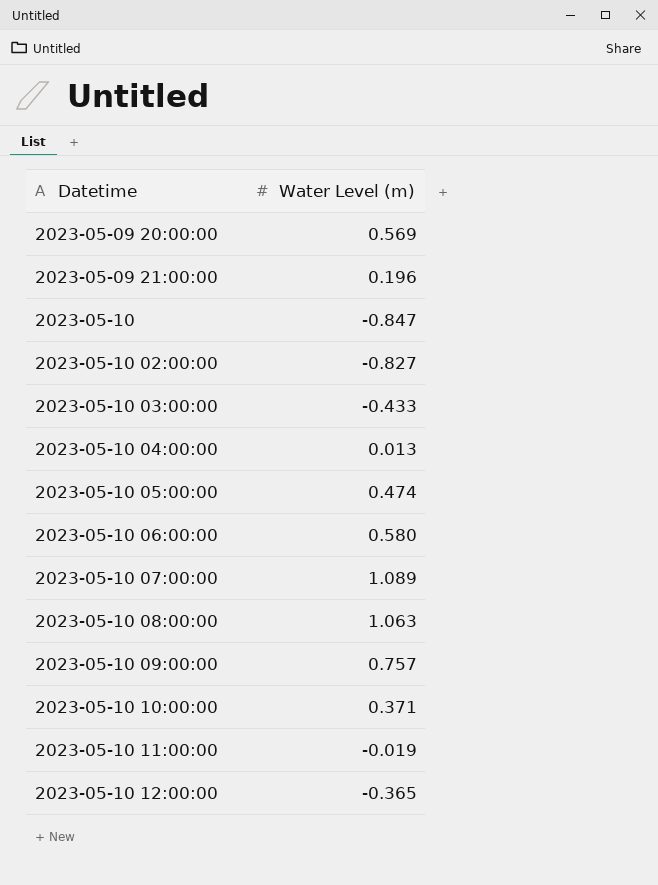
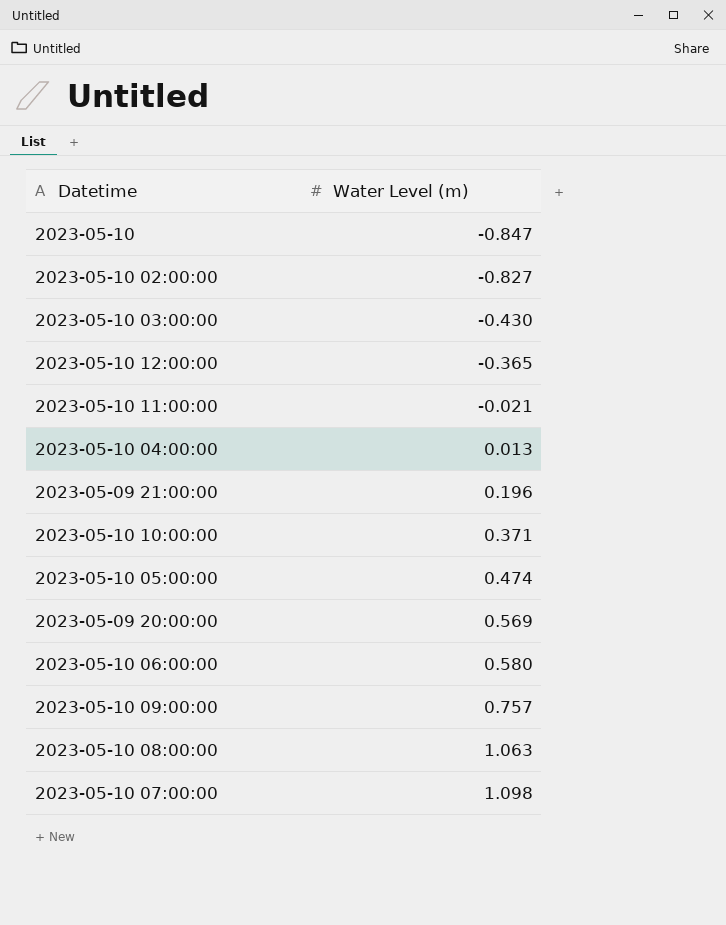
row order: Datetime ascending -> Water Level (m) ascending
2023-05-10 03:00:00 | Water Level (m): -0.433 -> -0.430
2023-05-10 11:00:00 | Water Level (m): -0.019 -> -0.021
2023-05-10 07:00:00 | Water Level (m): 1.089 -> 1.098

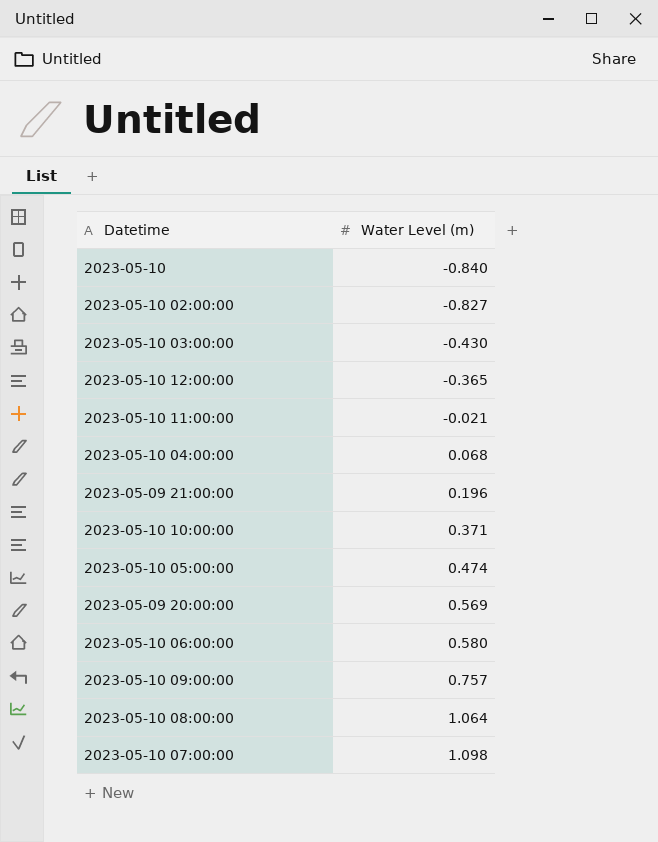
2023-05-10 | Water Level (m): -0.847 -> -0.840
2023-05-10 04:00:00 | Water Level (m): 0.013 -> 0.068
2023-05-10 08:00:00 | Water Level (m): 1.063 -> 1.064

